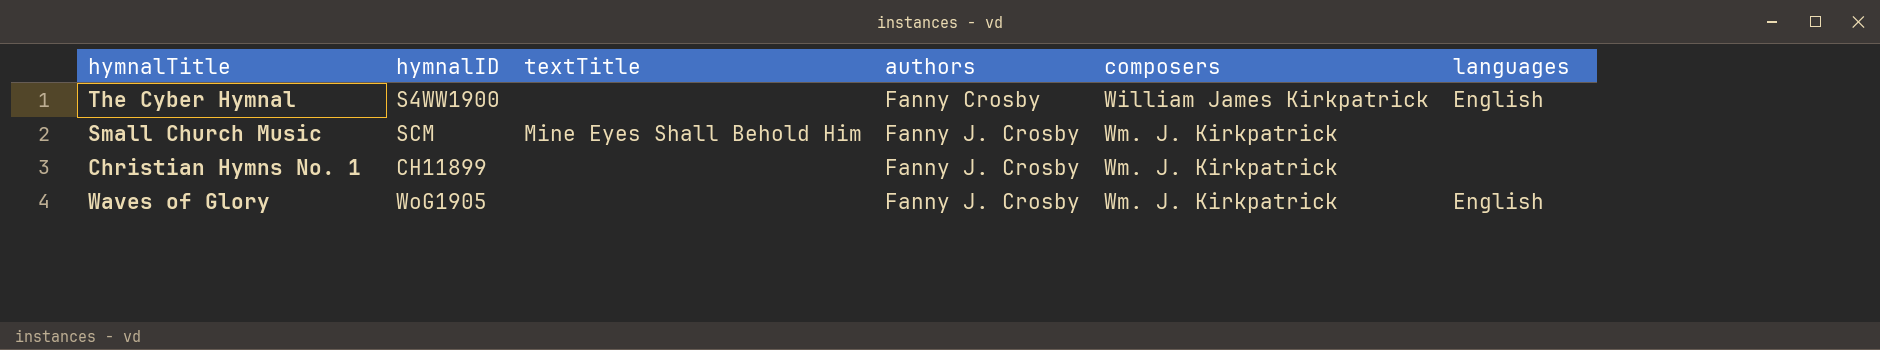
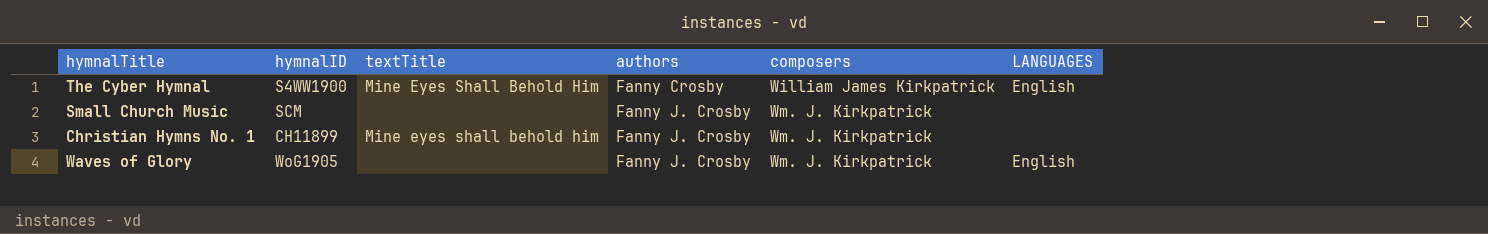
column name: languages -> LANGUAGES
The Cyber Hymnal | textTitle: none -> Mine Eyes Shall Behold Him
Small Church Music | textTitle: Mine Eyes Shall Behold Him -> none
Christian Hymns No. 1 | textTitle: none -> Mine eyes shall behold him

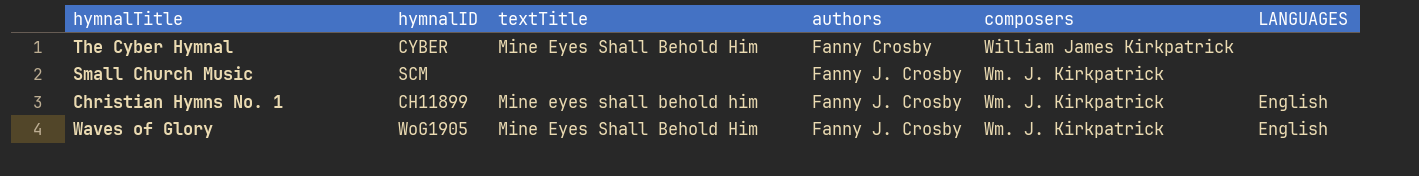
The Cyber Hymnal | hymnalID: S4WW1900 -> CYBER
The Cyber Hymnal | LANGUAGES: English -> none
Christian Hymns No. 1 | LANGUAGES: none -> English
Waves of Glory | textTitle: none -> Mine Eyes Shall Behold Him

